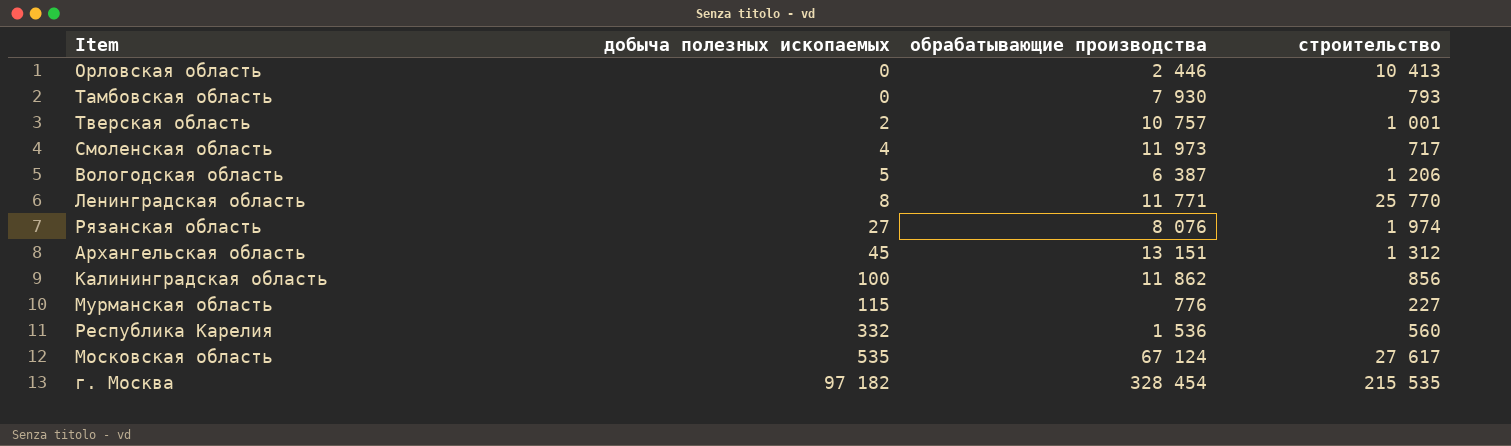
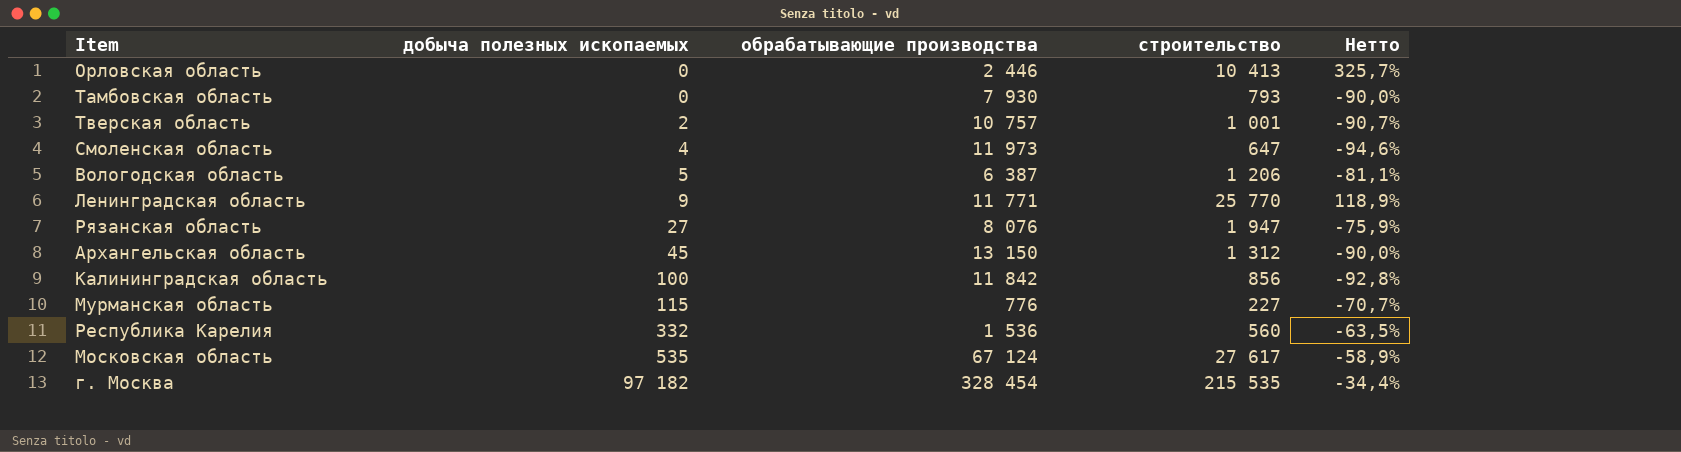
column Нетто | formula: none -> ([строительство] - [обрабатывающие производства]) / [обрабатывающие производства]
Смоленская область | строительство: 717 -> 647
Ленинградская область | добыча полезных ископаемых: 8 -> 9
Рязанская область | строительство: 1 974 -> 1 947
Архангельская область | обрабатывающие производства: 13 151 -> 13 150
Калининградская область | обрабатывающие производства: 11 862 -> 11 842

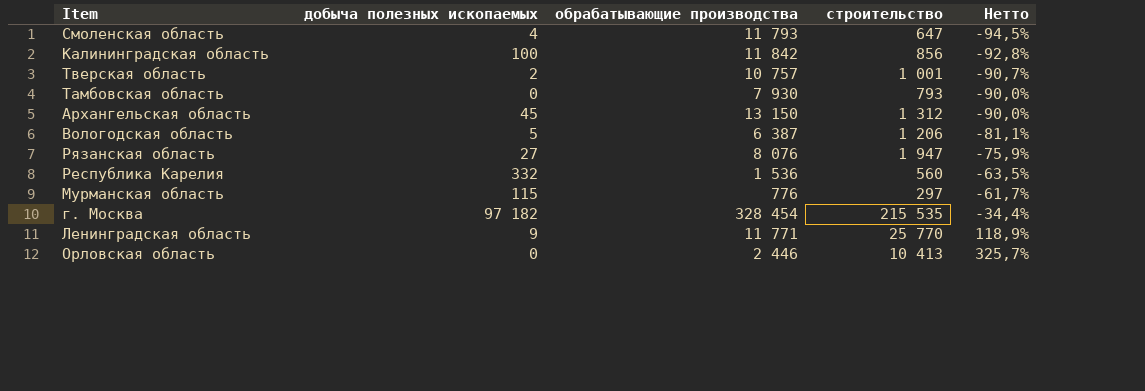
row order: добыча полезных ископаемых ascending -> Нетто ascending
row Московская область: 535 | 67 124 | 27 617 | -58,9% -> none
Смоленская область | обрабатывающие производства: 11 973 -> 11 793
Смоленская область | Нетто: -94,6% -> -94,5%
Мурманская область | строительство: 227 -> 297
Мурманская область | Нетто: -70,7% -> -61,7%

